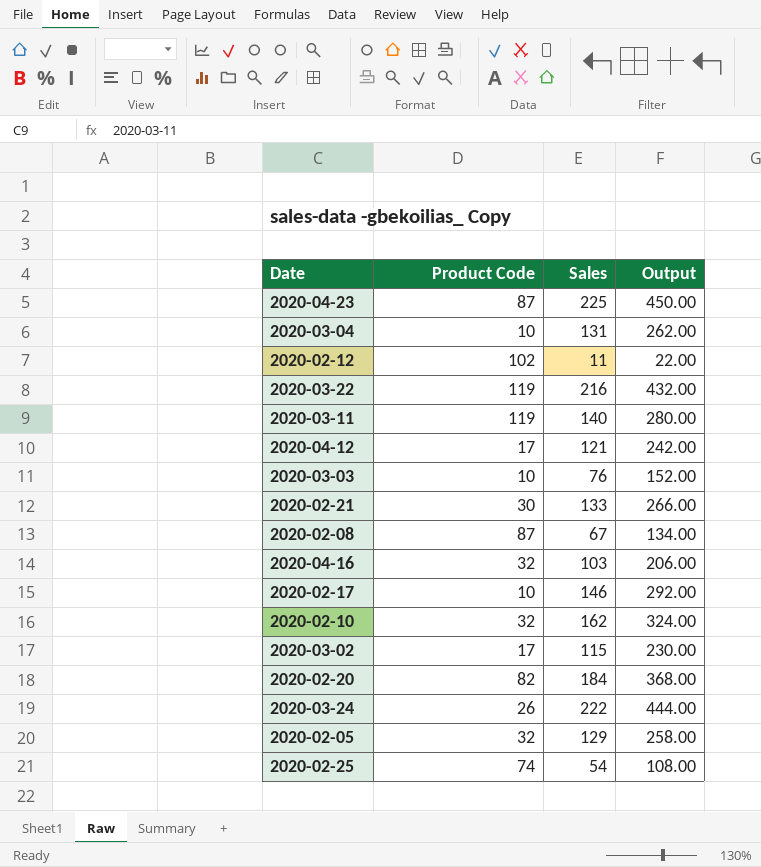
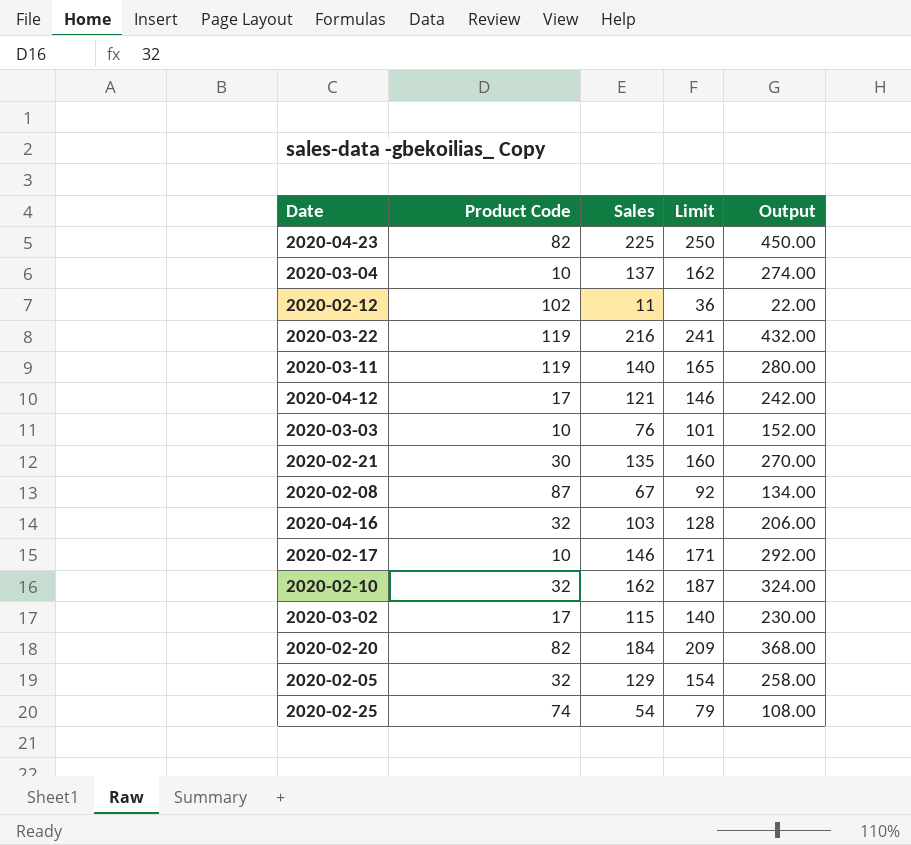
column Limit | formula: none -> [Sales] + 25
row 2020-03-24: 26 | 222 | 444.00 -> none
2020-04-23 | Product Code: 87 -> 82
2020-03-04 | Sales: 131 -> 137
2020-03-04 | Output: 262.00 -> 274.00
2020-02-21 | Sales: 133 -> 135
2020-02-21 | Output: 266.00 -> 270.00

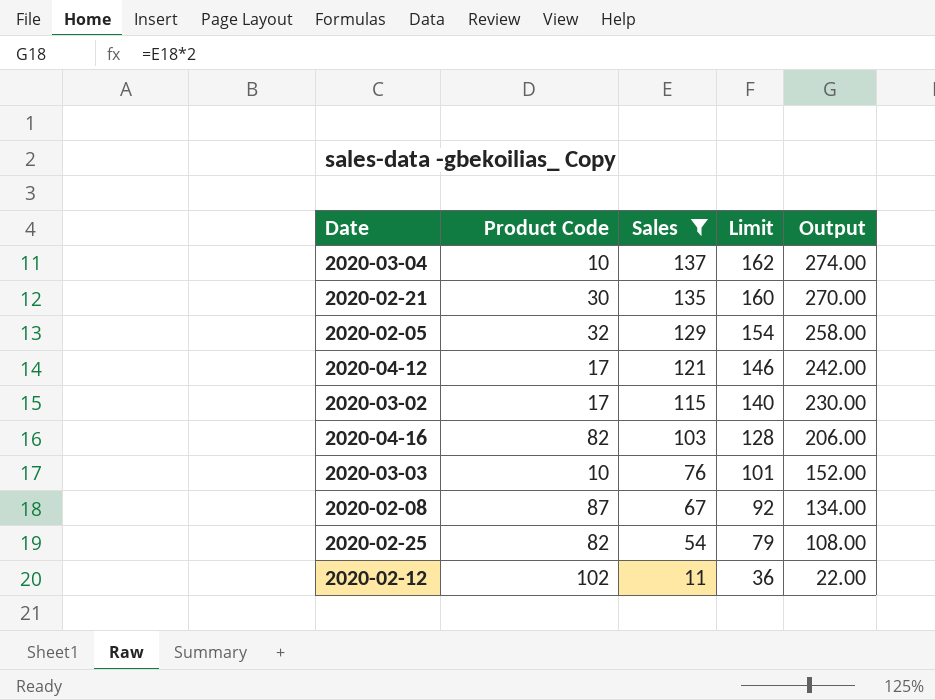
filter: none -> Sales <= 137
row order: none -> Sales descending
2020-04-16 | Product Code: 32 -> 82
2020-02-25 | Product Code: 74 -> 82

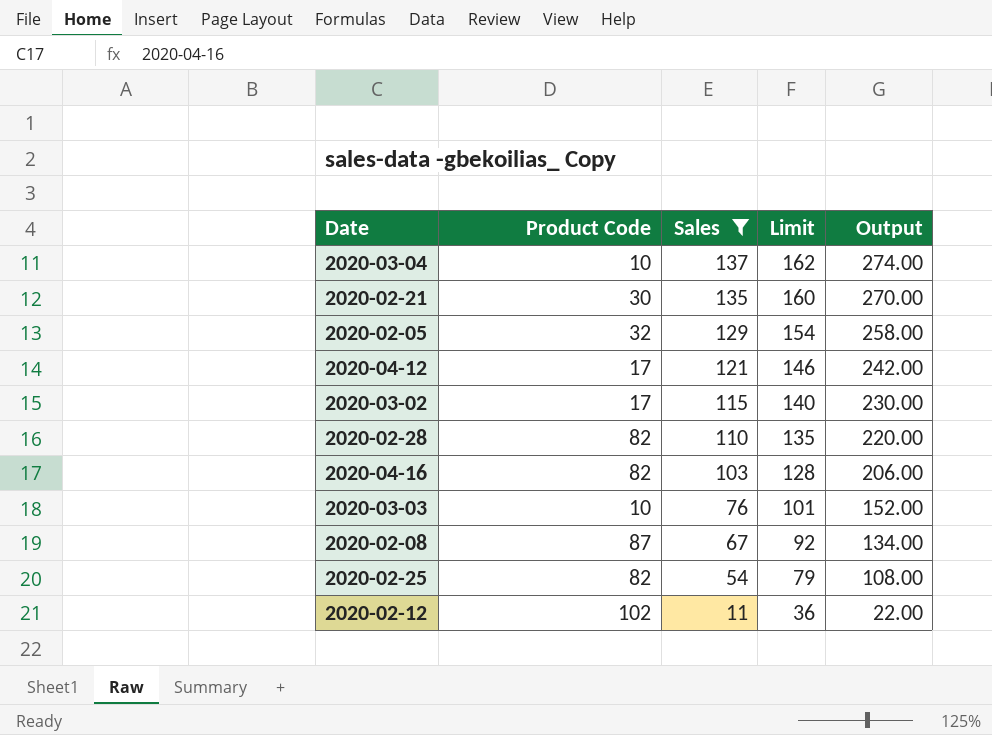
row 2020-02-28: none -> 82 | 110 | 135 | 220.00

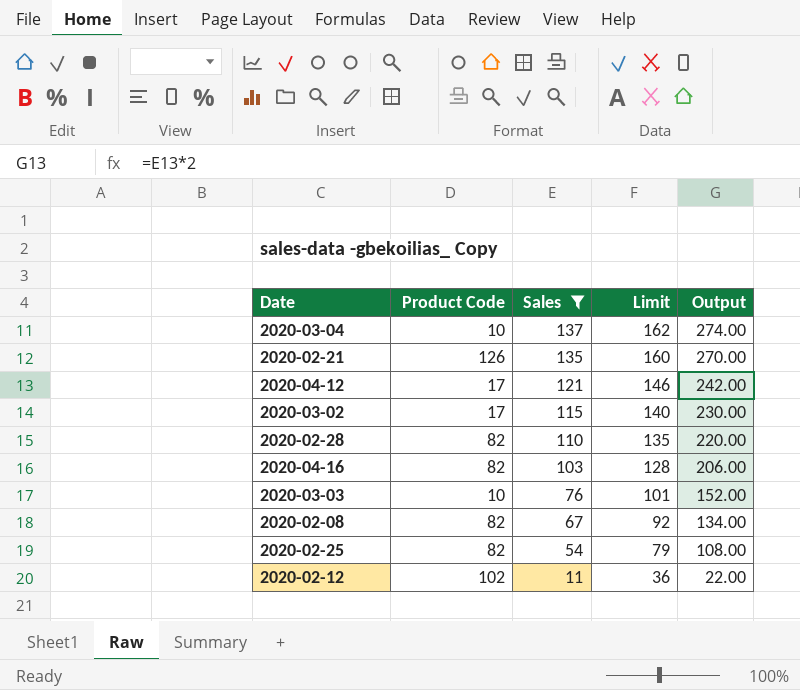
row 2020-02-05: 32 | 129 | 154 | 258.00 -> none
2020-02-21 | Product Code: 30 -> 126
2020-02-08 | Product Code: 87 -> 82

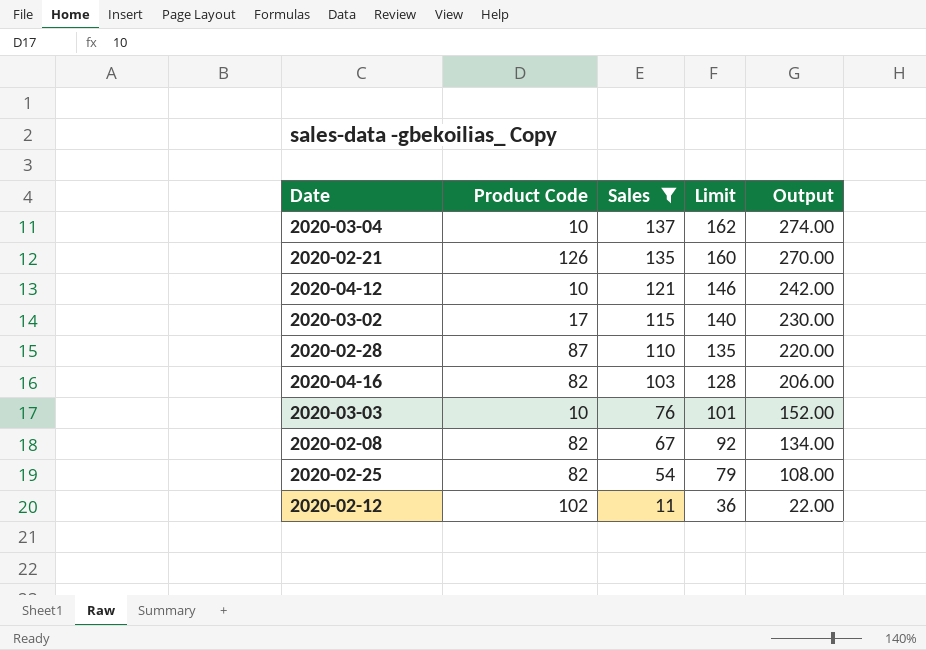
2020-04-12 | Product Code: 17 -> 10
2020-02-28 | Product Code: 82 -> 87

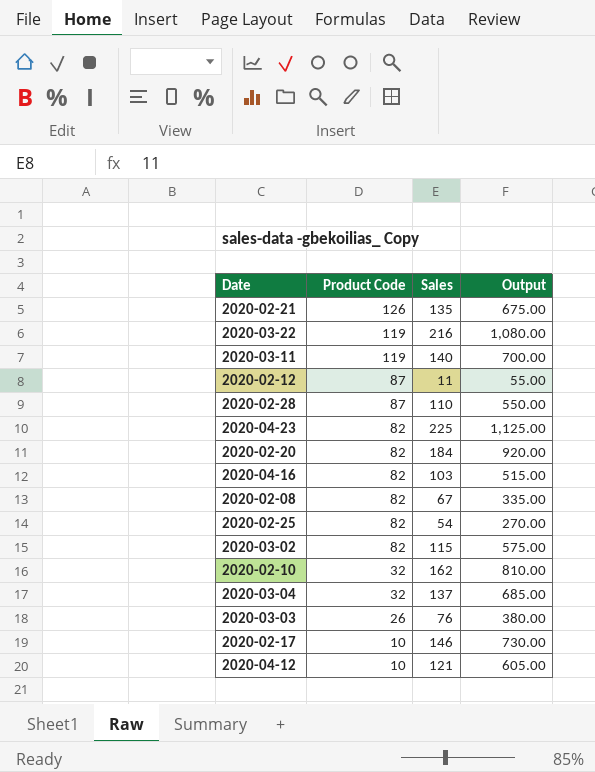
filter: Sales <= 137 -> none
row order: Sales descending -> Product Code descending
column Limit | formula: [Sales] + 25 -> none
column Output | formula: [Sales] * 2 -> [Sales] * 5
2020-02-12 | Product Code: 102 -> 87
2020-03-02 | Product Code: 17 -> 82
2020-03-04 | Product Code: 10 -> 32
2020-03-03 | Product Code: 10 -> 26

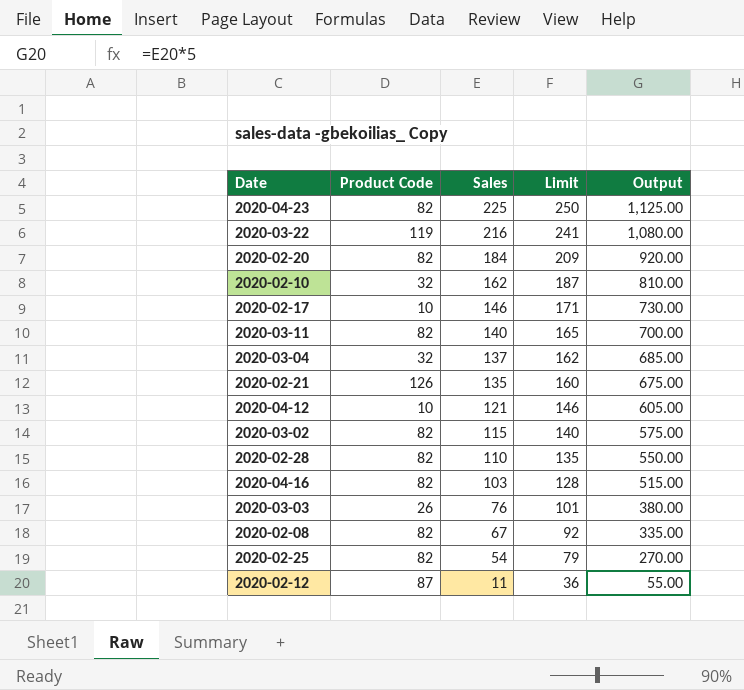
row order: Product Code descending -> Sales descending
column Limit | formula: none -> [Sales] + 25
2020-03-11 | Product Code: 119 -> 82
2020-02-28 | Product Code: 87 -> 82

